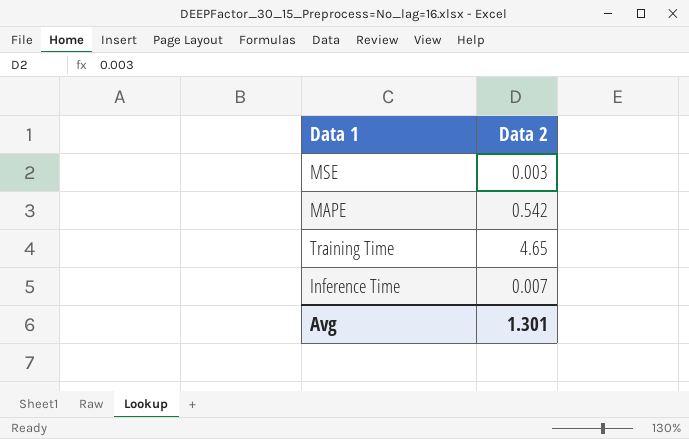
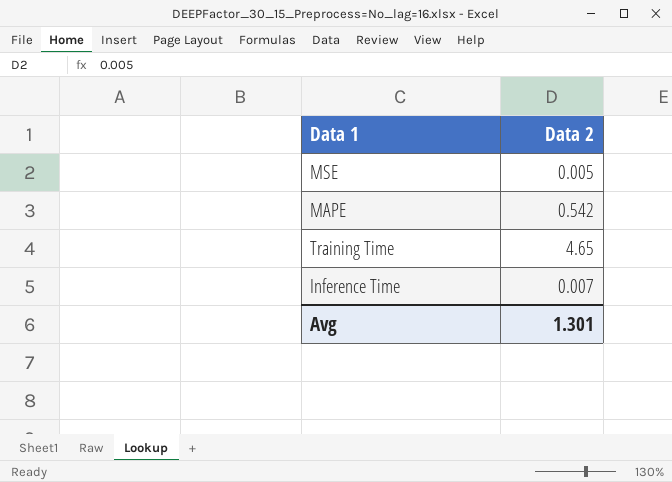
MSE | Data 2: 0.003 -> 0.005

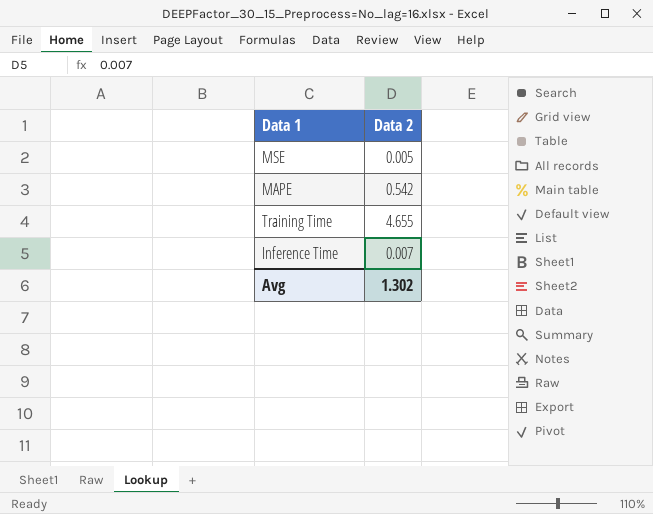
Training Time | Data 2: 4.65 -> 4.655
Avg | Data 2: 1.301 -> 1.302

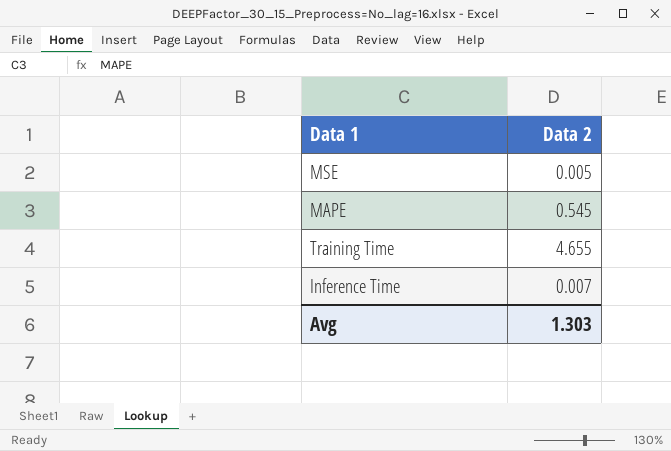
MAPE | Data 2: 0.542 -> 0.545
Avg | Data 2: 1.302 -> 1.303

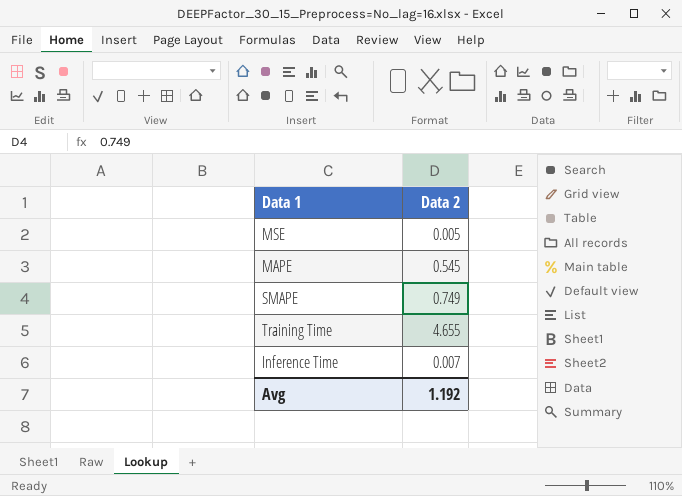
row SMAPE: none -> 0.749
Avg | Data 2: 1.303 -> 1.192

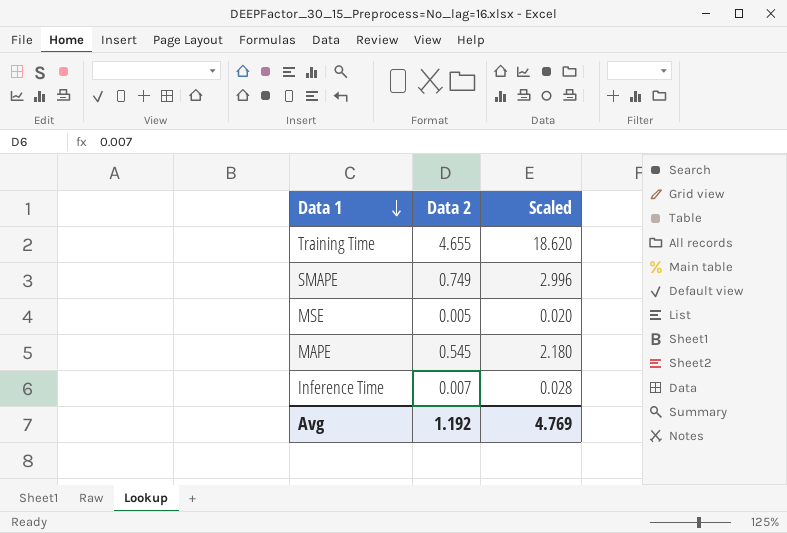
row order: none -> Data 1 descending
column Scaled | formula: none -> [Data 2] * 4

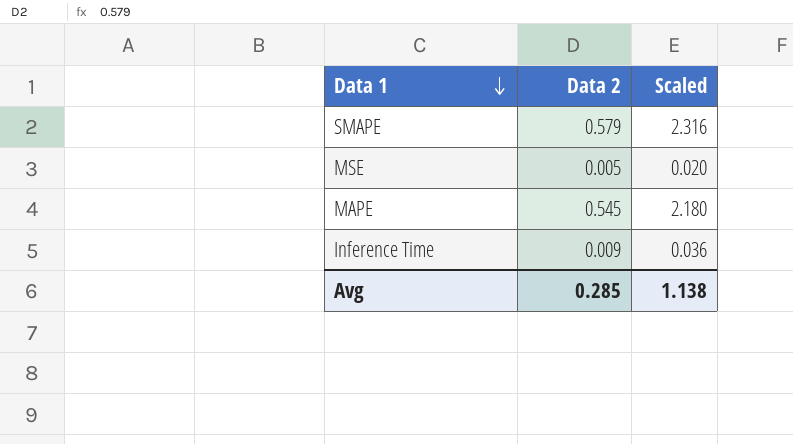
row Training Time: 4.655 | 18.620 -> none
SMAPE | Data 2: 0.749 -> 0.579
SMAPE | Scaled: 2.996 -> 2.316
Inference Time | Data 2: 0.007 -> 0.009
Inference Time | Scaled: 0.028 -> 0.036
Avg | Data 2: 1.192 -> 0.285
Avg | Scaled: 4.769 -> 1.138

